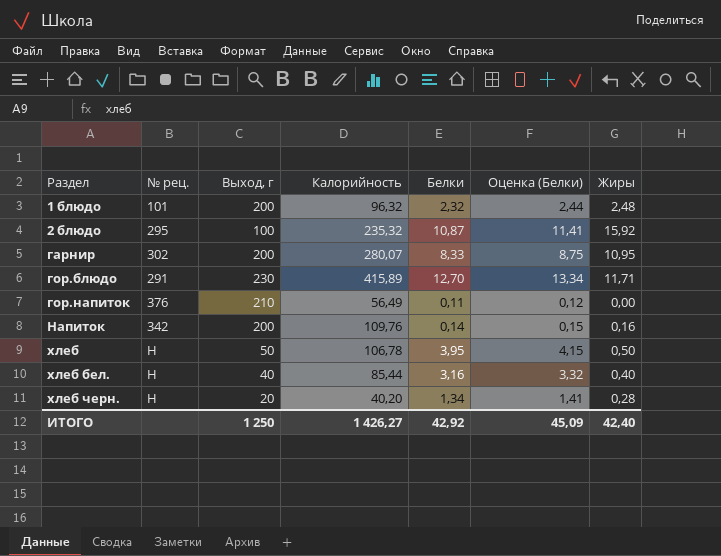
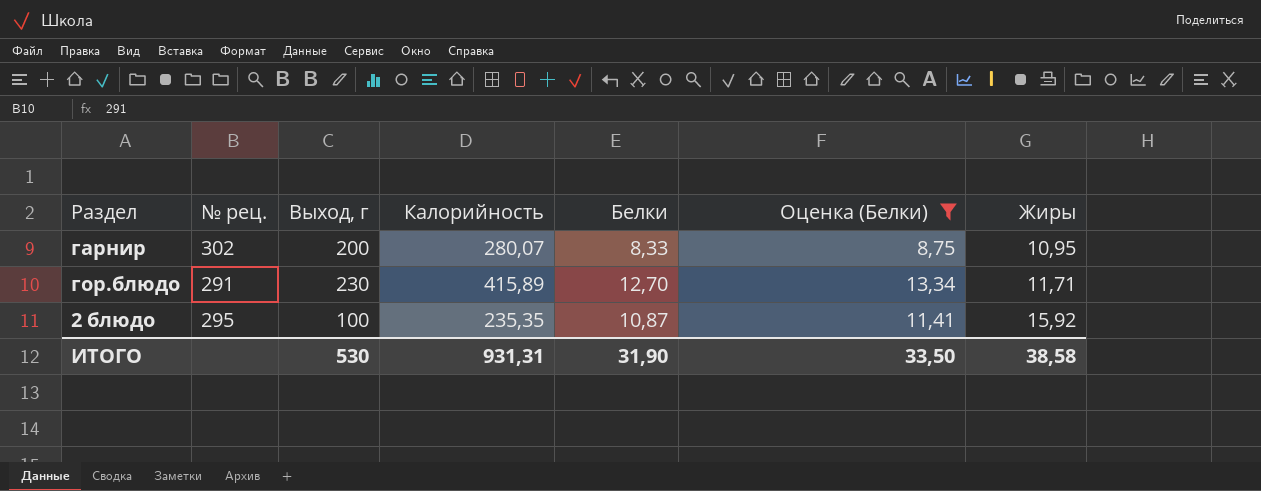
filter: none -> Оценка (Белки) >= 8,75
row order: Раздел ascending -> Жиры ascending
2 блюдо | Калорийность: 235,32 -> 235,35
ИТОГО | Выход, г: 1 250 -> 530
ИТОГО | Калорийность: 1 426,27 -> 931,31
ИТОГО | Белки: 42,92 -> 31,90
ИТОГО | Оценка (Белки): 45,09 -> 33,50
ИТОГО | Жиры: 42,40 -> 38,58

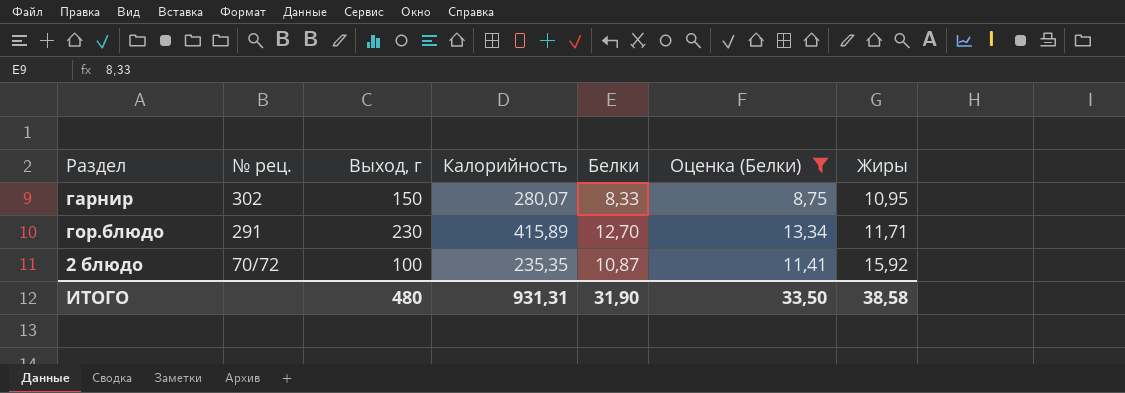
гарнир | Выход, г: 200 -> 150
2 блюдо | № рец.: 295 -> 70/72
ИТОГО | Выход, г: 530 -> 480

